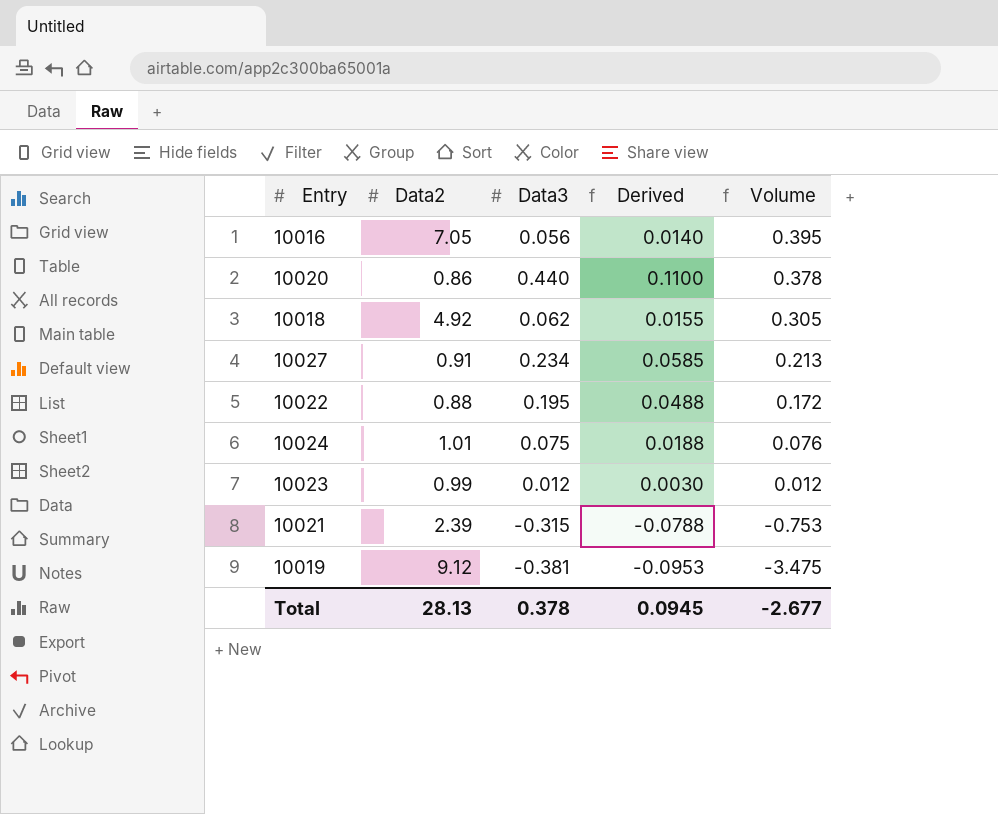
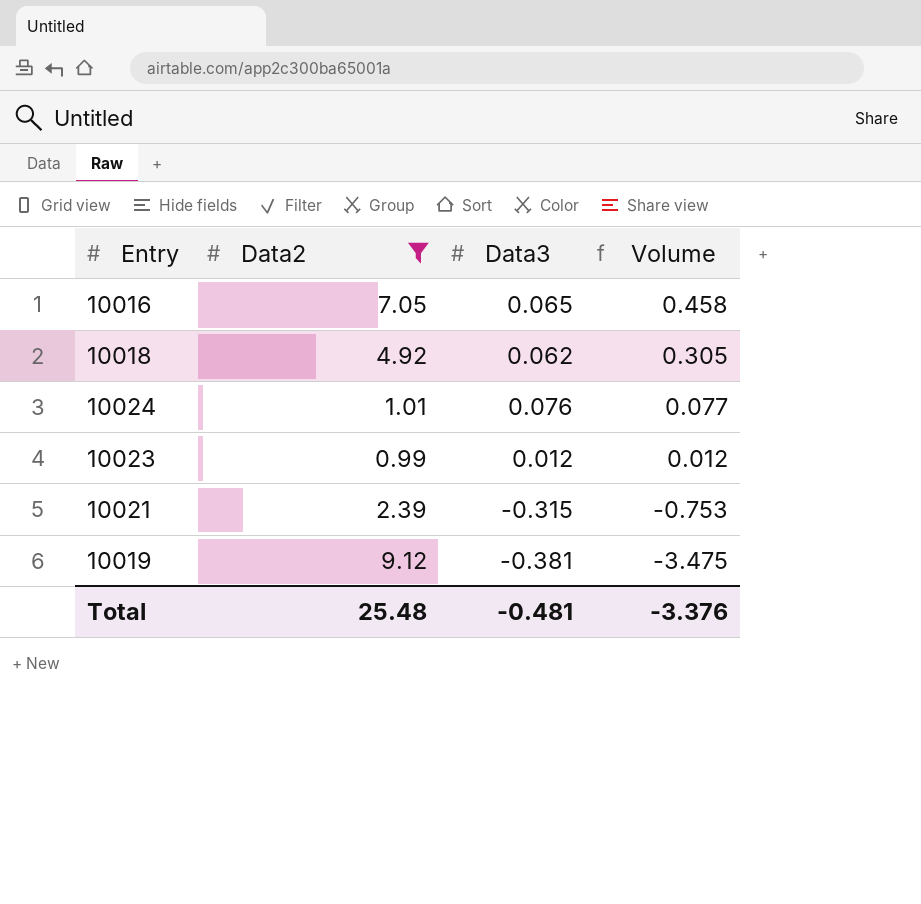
filter: none -> Data2 >= 0.99
column Derived | formula: [Data3] * 0.25 -> none
10016 | Data3: 0.056 -> 0.065
10016 | Volume: 0.395 -> 0.458
10024 | Data3: 0.075 -> 0.076
10024 | Volume: 0.076 -> 0.077
Total | Data2: 28.13 -> 25.48
Total | Data3: 0.378 -> -0.481
Total | Volume: -2.677 -> -3.376

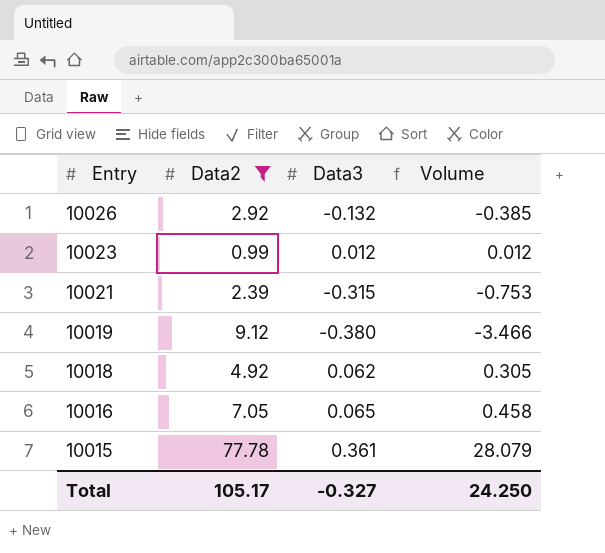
row order: Volume descending -> Entry descending
row 10024: 1.01 | 0.076 | 0.077 -> none
row 10026: none -> 2.92 | -0.132 | -0.385
10019 | Data3: -0.381 -> -0.380
10019 | Volume: -3.475 -> -3.466
row 10015: none -> 77.78 | 0.361 | 28.079
Total | Data2: 25.48 -> 105.17
Total | Data3: -0.481 -> -0.327
Total | Volume: -3.376 -> 24.250

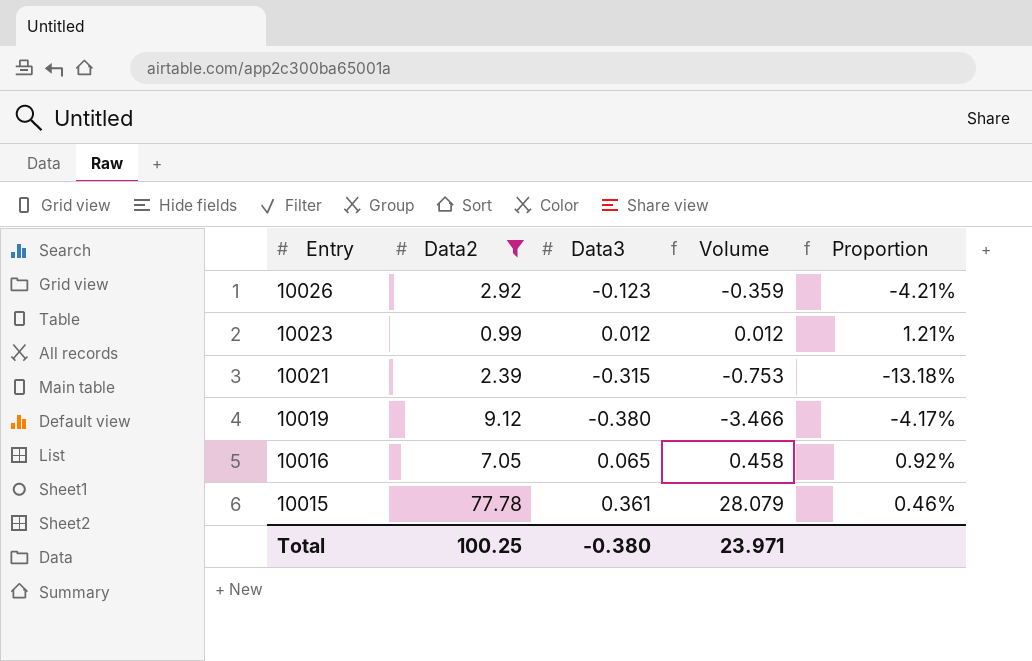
column Proportion | formula: none -> [Data3] / [Data2]
row 10018: 4.92 | 0.062 | 0.305 -> none
10026 | Data3: -0.132 -> -0.123
10026 | Volume: -0.385 -> -0.359
Total | Data2: 105.17 -> 100.25
Total | Data3: -0.327 -> -0.380
Total | Volume: 24.250 -> 23.971

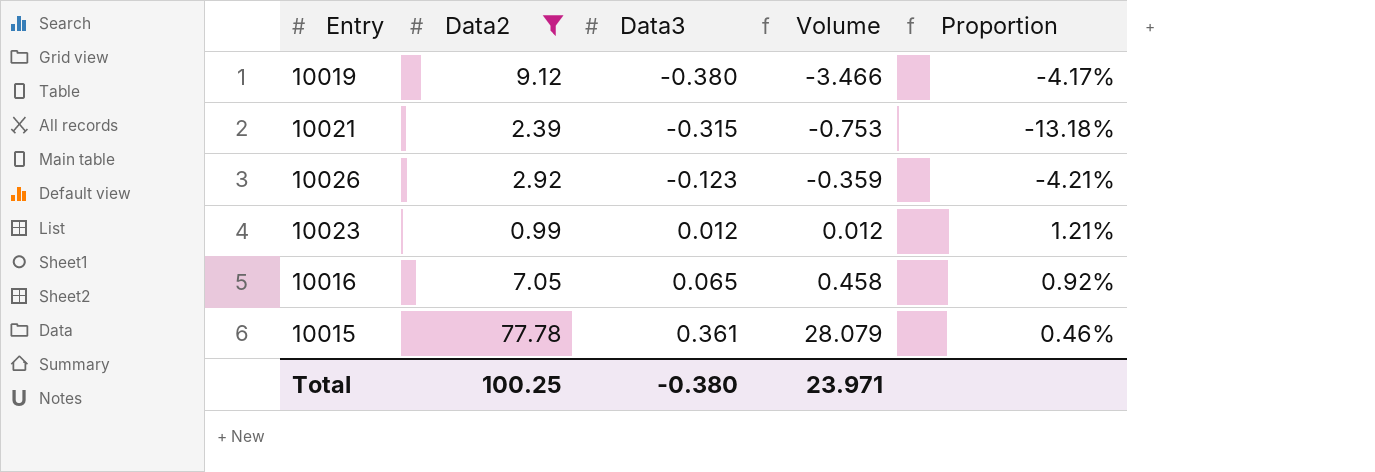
row order: Entry descending -> Data3 ascending

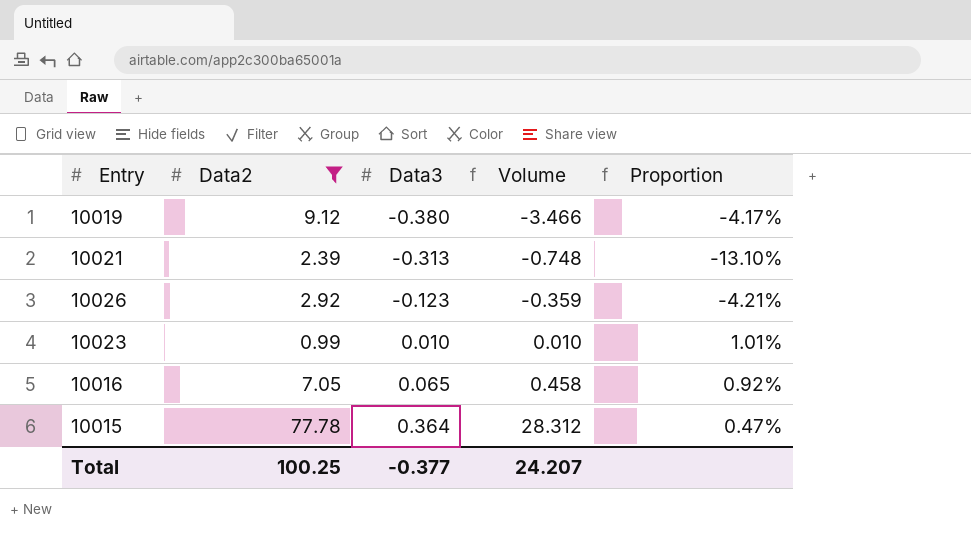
10021 | Data3: -0.315 -> -0.313
10021 | Volume: -0.753 -> -0.748
10021 | Proportion: -13.18% -> -13.10%
10023 | Data3: 0.012 -> 0.010
10023 | Volume: 0.012 -> 0.010
10023 | Proportion: 1.21% -> 1.01%
10015 | Data3: 0.361 -> 0.364
10015 | Volume: 28.079 -> 28.312
10015 | Proportion: 0.46% -> 0.47%
Total | Data3: -0.380 -> -0.377
Total | Volume: 23.971 -> 24.207

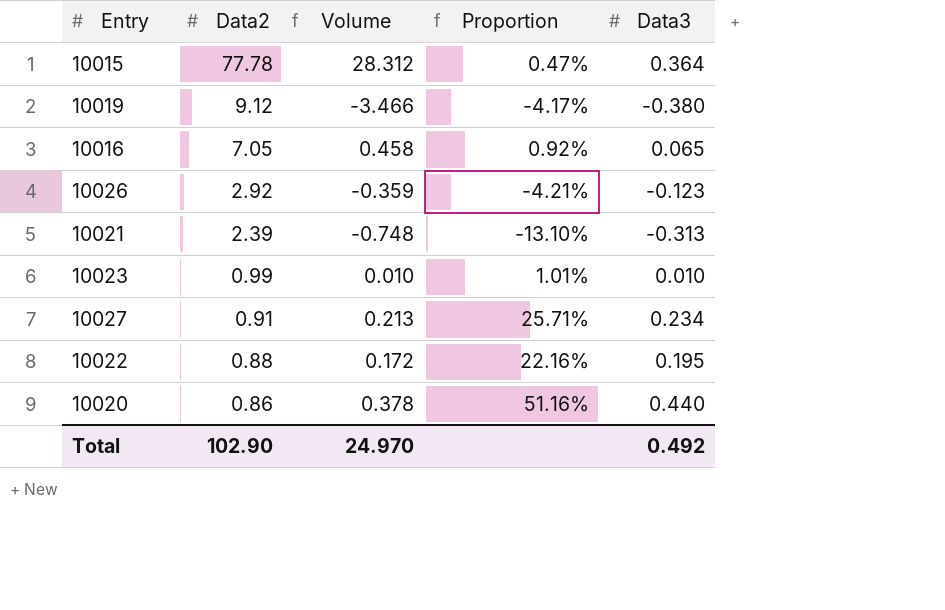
filter: Data2 >= 0.99 -> none
row order: Data3 ascending -> Data2 descending
column Data3 | position: 3 -> 5
Total | Data2: 100.25 -> 102.90
Total | Volume: 24.207 -> 24.970
Total | Data3: -0.377 -> 0.492

